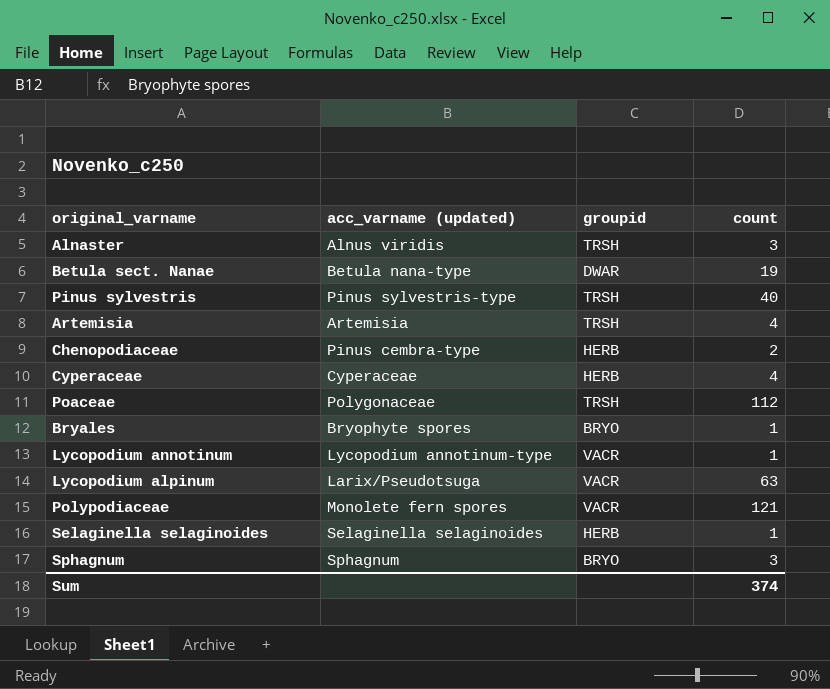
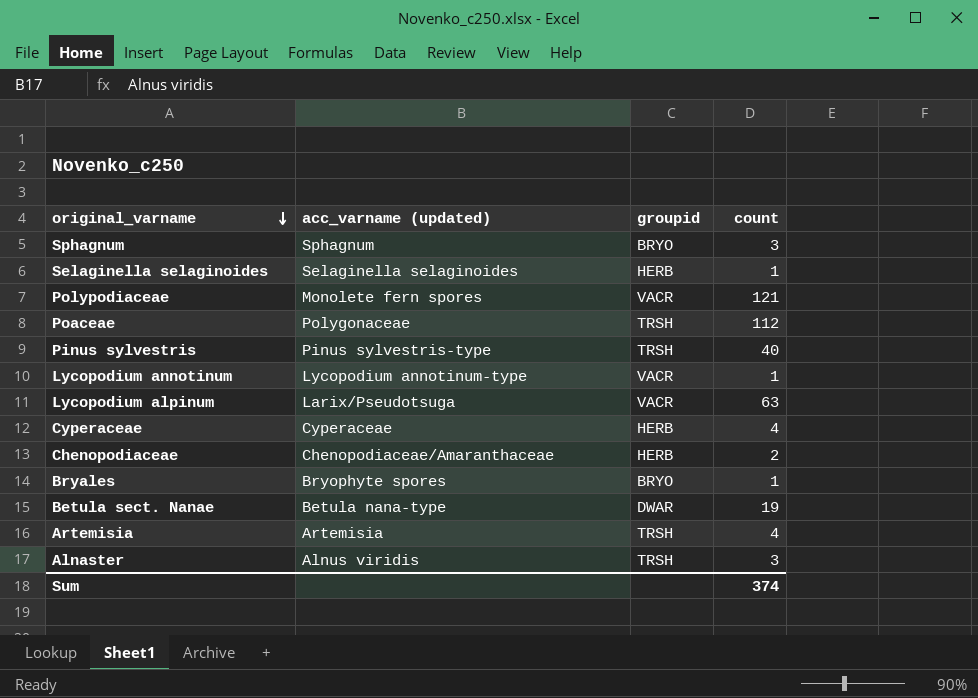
row order: none -> original_varname descending
Chenopodiaceae | acc_varname (updated): Pinus cembra-type -> Chenopodiaceae/Amaranthaceae

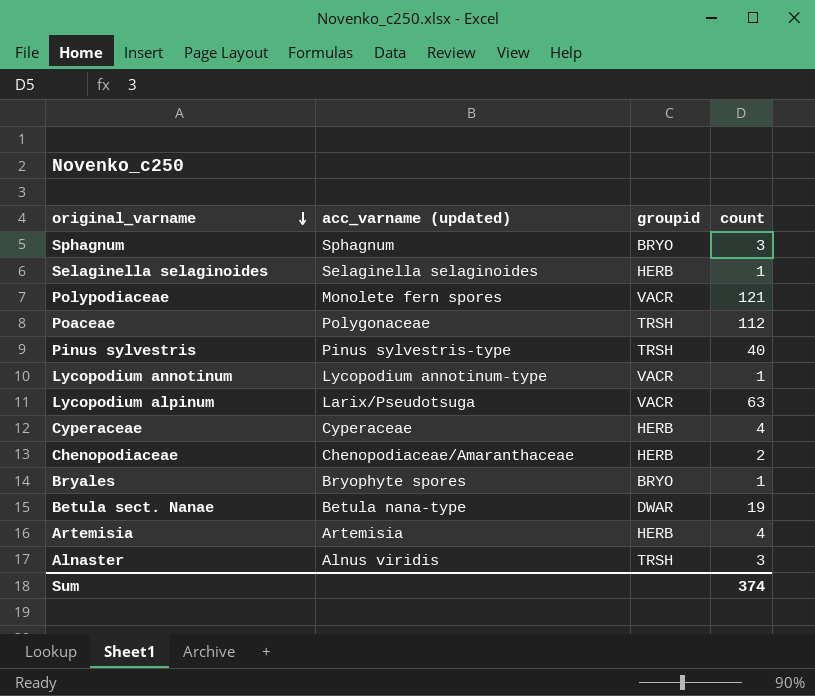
Artemisia | groupid: TRSH -> HERB

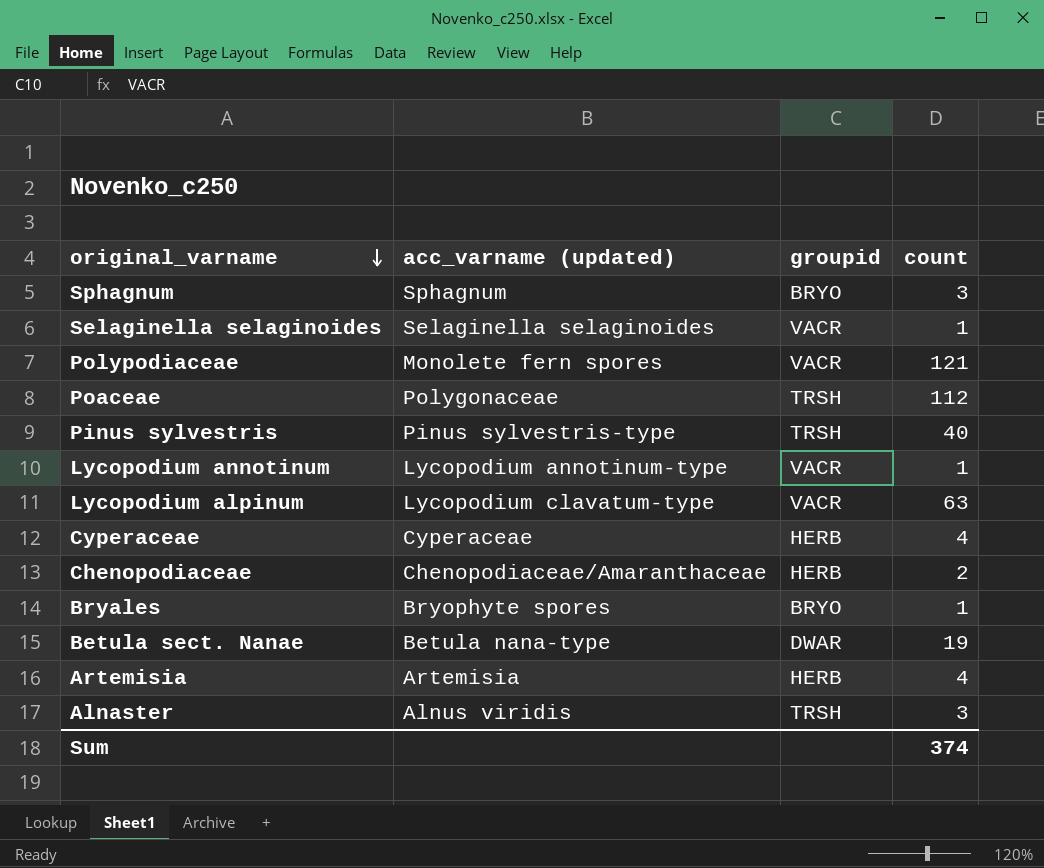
Selaginella selaginoides | groupid: HERB -> VACR
Lycopodium alpinum | acc_varname (updated): Larix/Pseudotsuga -> Lycopodium clavatum-type

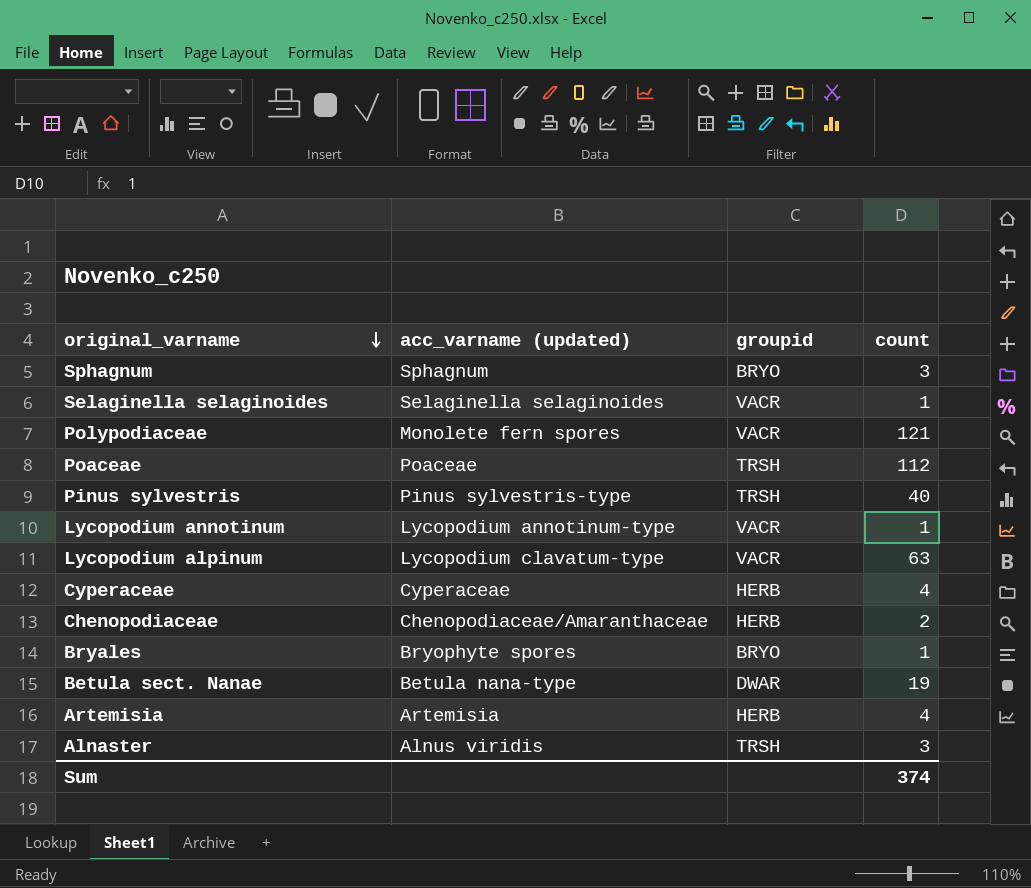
Poaceae | acc_varname (updated): Polygonaceae -> Poaceae

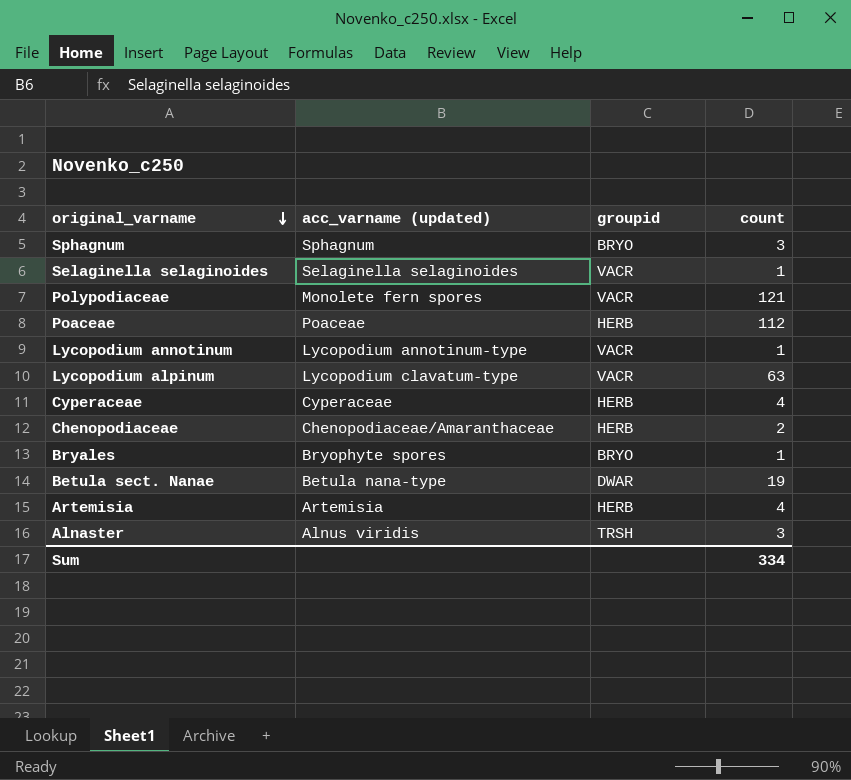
row Pinus sylvestris: Pinus sylvestris-type | TRSH | 40 -> none
Poaceae | groupid: TRSH -> HERB
Sum | count: 374 -> 334

